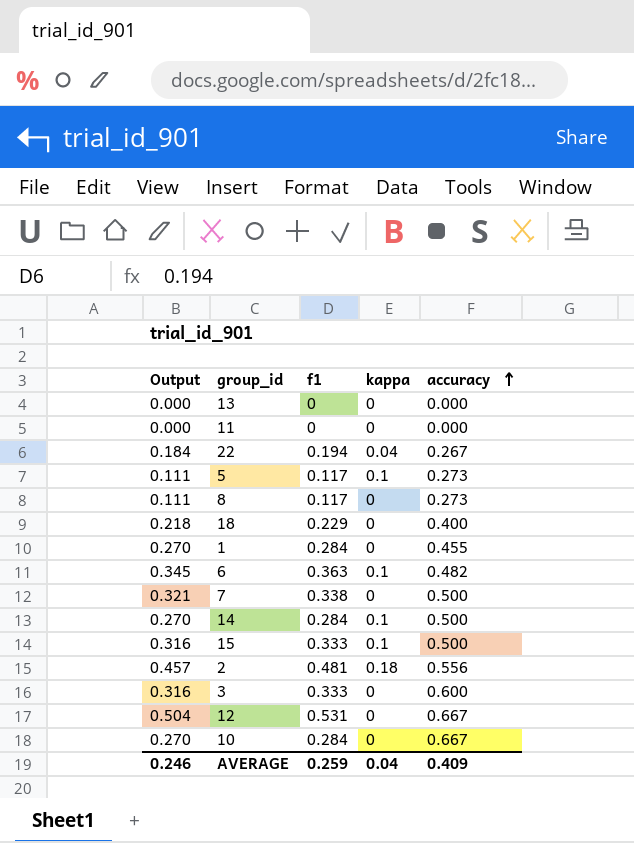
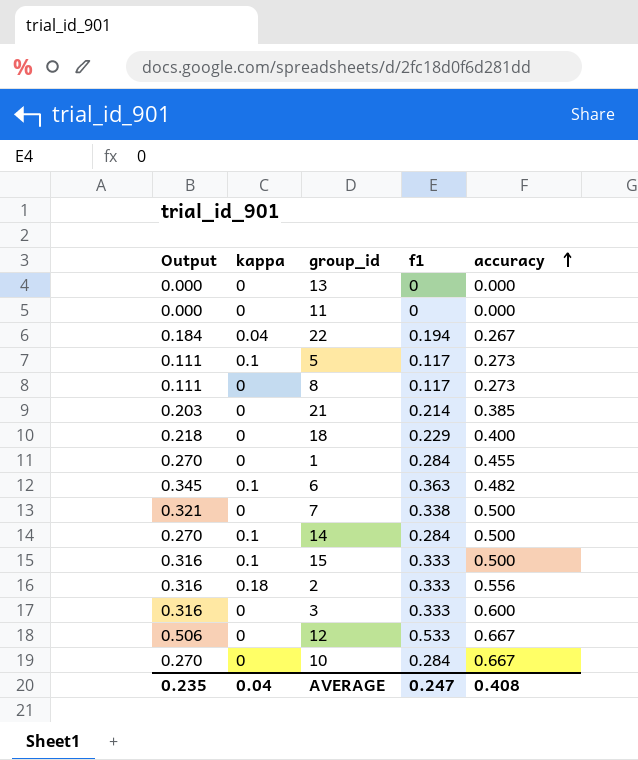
column kappa | position: 4 -> 2
row 21: none -> 0.203 | 0 | 0.214 | 0.385
2 | Output: 0.457 -> 0.316
2 | f1: 0.481 -> 0.333
12 | Output: 0.504 -> 0.506
12 | f1: 0.531 -> 0.533
AVERAGE | Output: 0.246 -> 0.235
AVERAGE | f1: 0.259 -> 0.247
AVERAGE | accuracy: 0.409 -> 0.408

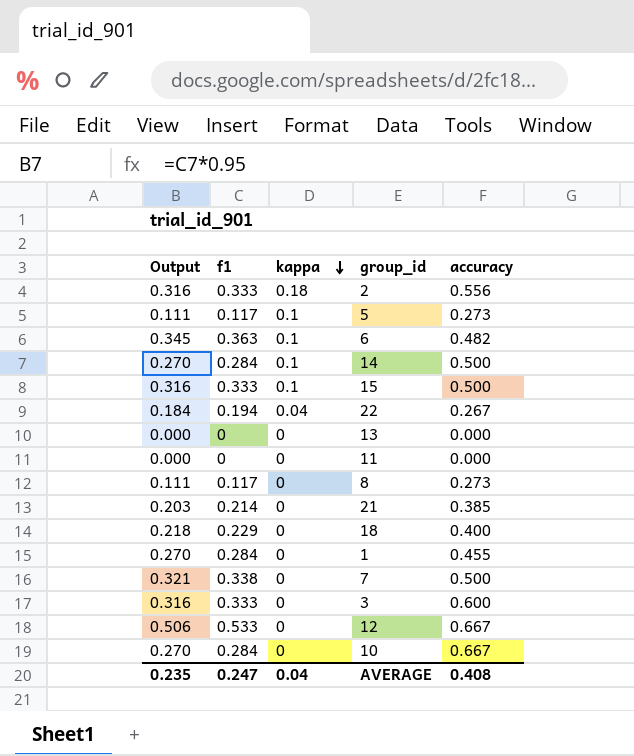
row order: accuracy ascending -> kappa descending
column f1 | position: 4 -> 2

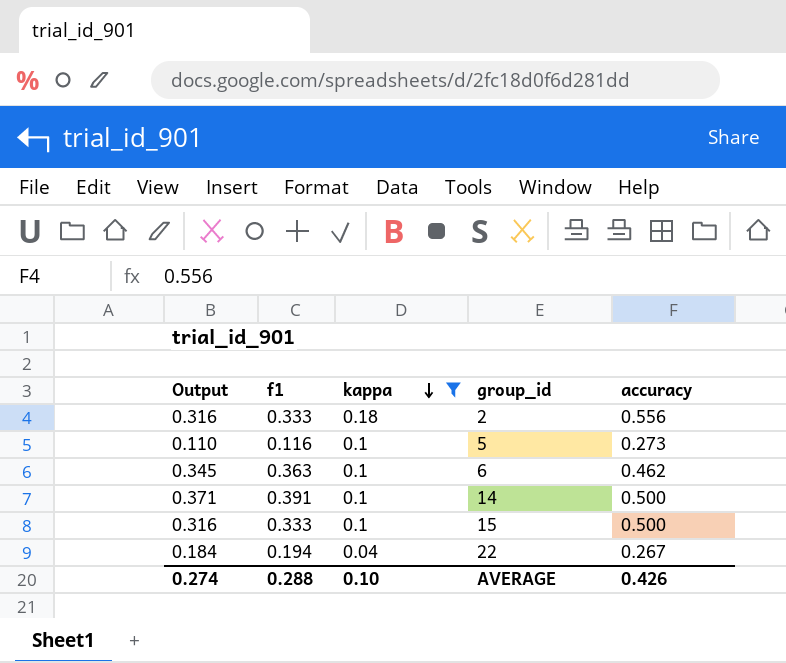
filter: none -> kappa != 0
5 | Output: 0.111 -> 0.110
5 | f1: 0.117 -> 0.116
6 | accuracy: 0.482 -> 0.462
14 | Output: 0.270 -> 0.371
14 | f1: 0.284 -> 0.391
AVERAGE | Output: 0.235 -> 0.274
AVERAGE | f1: 0.247 -> 0.288
AVERAGE | kappa: 0.04 -> 0.10
AVERAGE | accuracy: 0.408 -> 0.426

